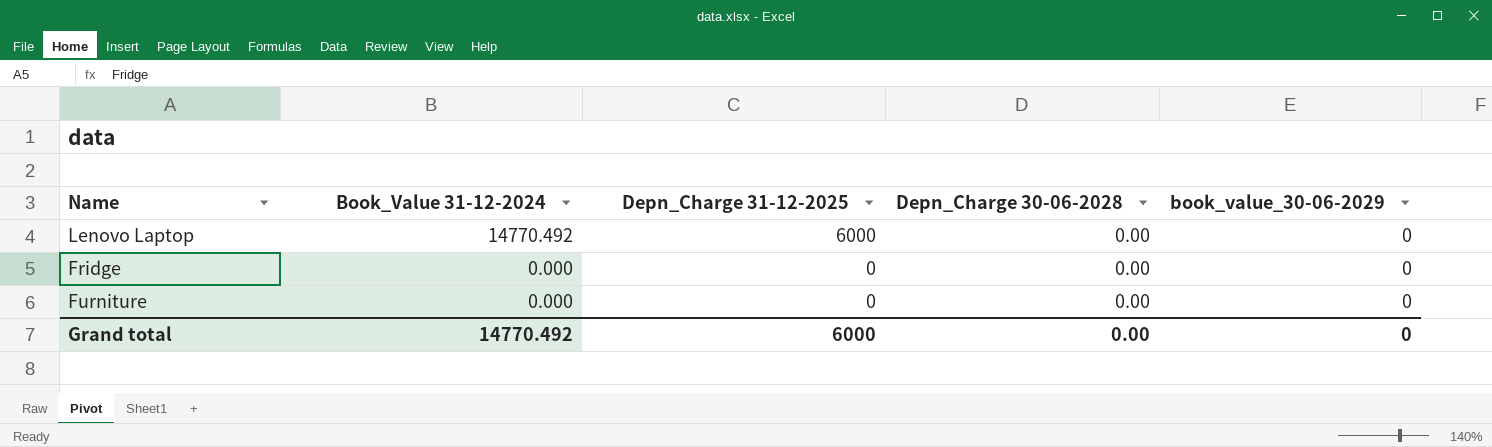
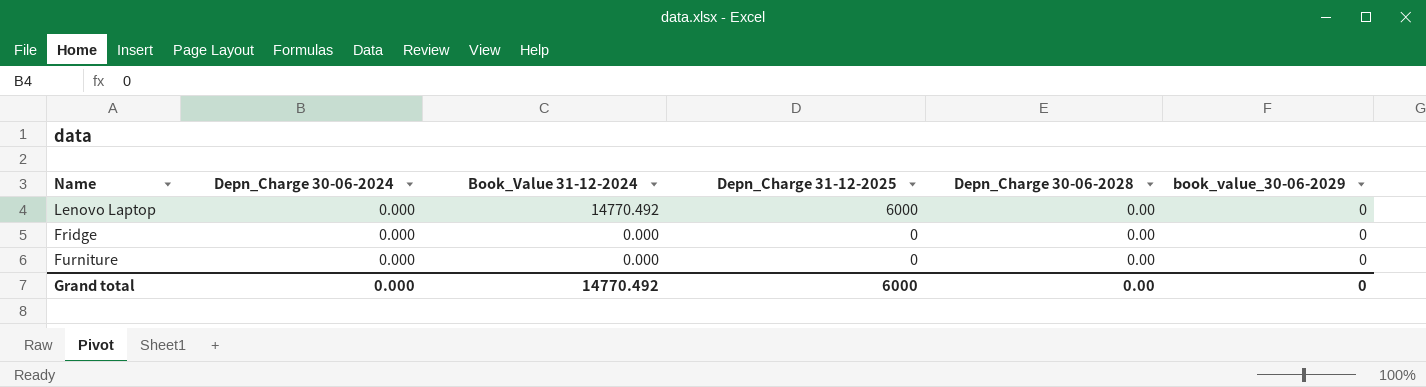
column Depn_Charge 30-06-2024 | position: none -> 2

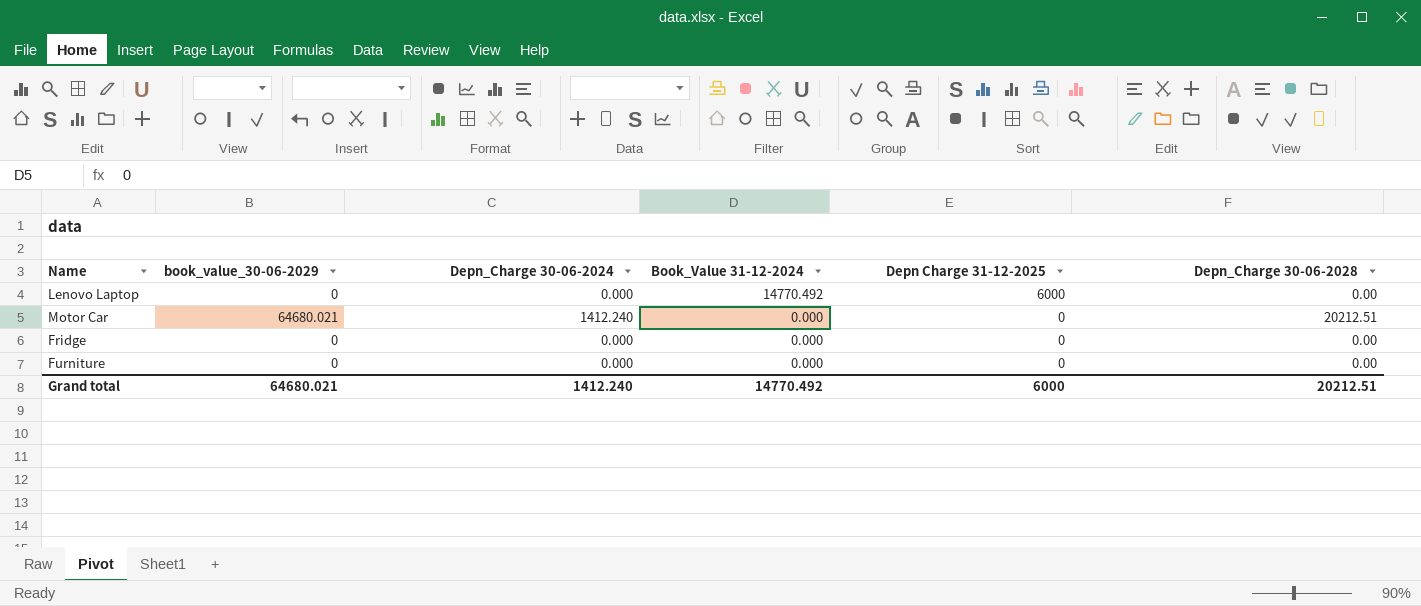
column book_value_30-06-2029 | position: 6 -> 2
column name: Depn_Charge 31-12-2025 -> Depn Charge 31-12-2025
row Motor Car: none -> 64680.021 | 1412.240 | 0.000 | 0 | 20212.51
Grand total | book_value_30-06-2029: 0 -> 64680.021
Grand total | Depn_Charge 30-06-2024: 0.000 -> 1412.240
Grand total | Depn_Charge 30-06-2028: 0.00 -> 20212.51

